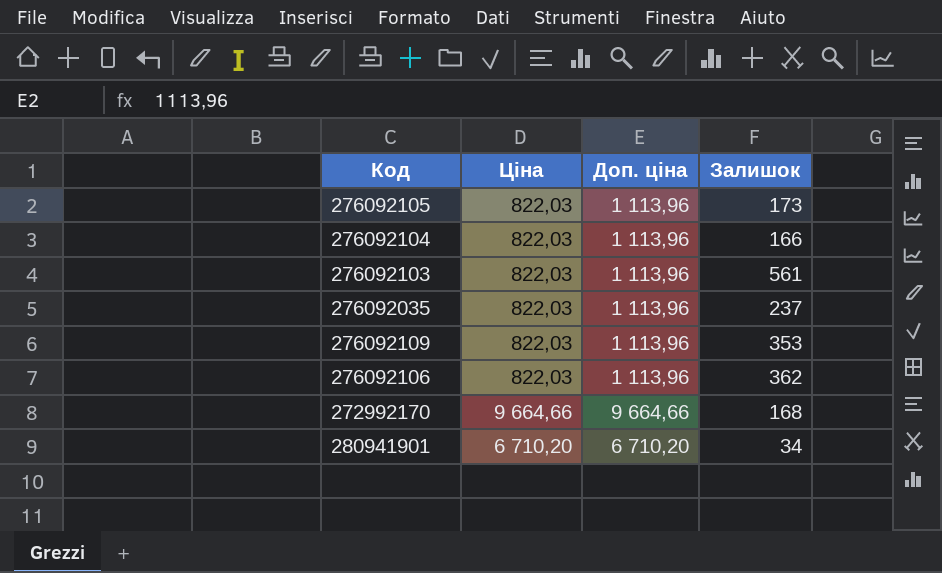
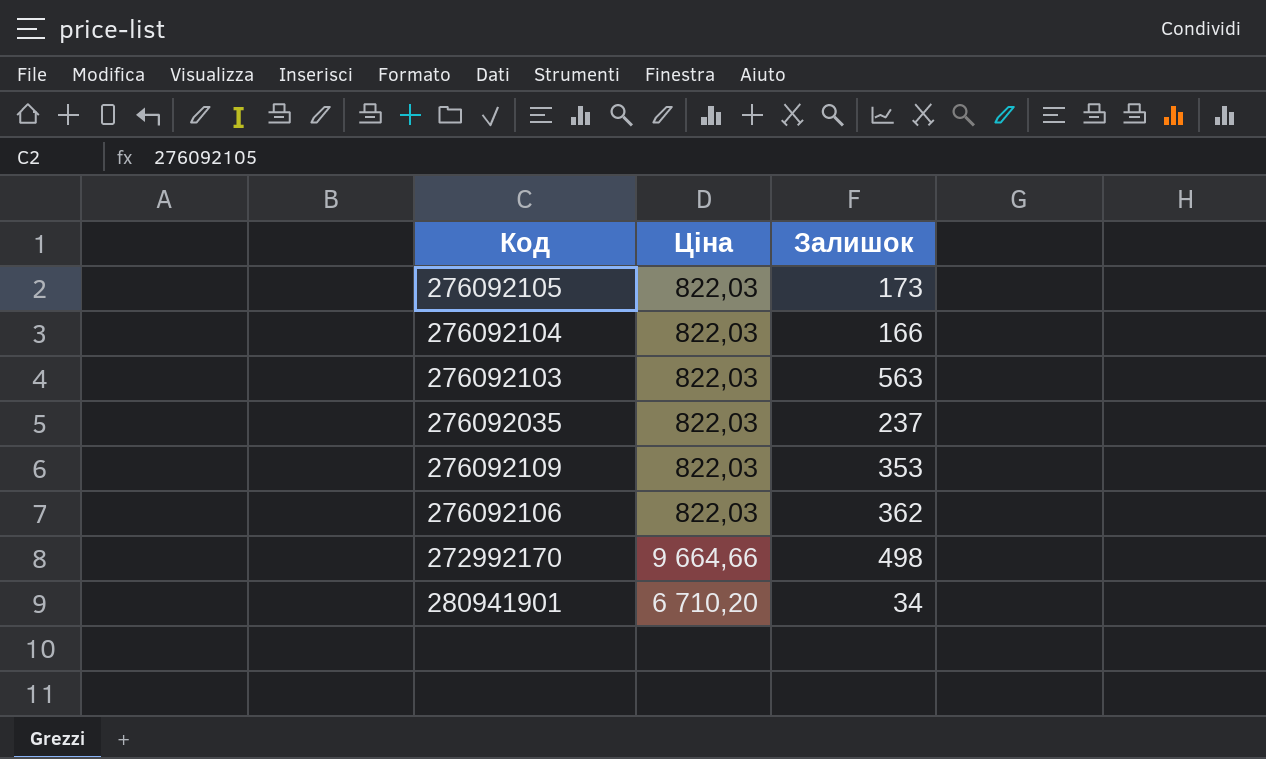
column Доп. ціна | position: 3 -> none
276092103 | Залишок: 561 -> 563
272992170 | Залишок: 168 -> 498

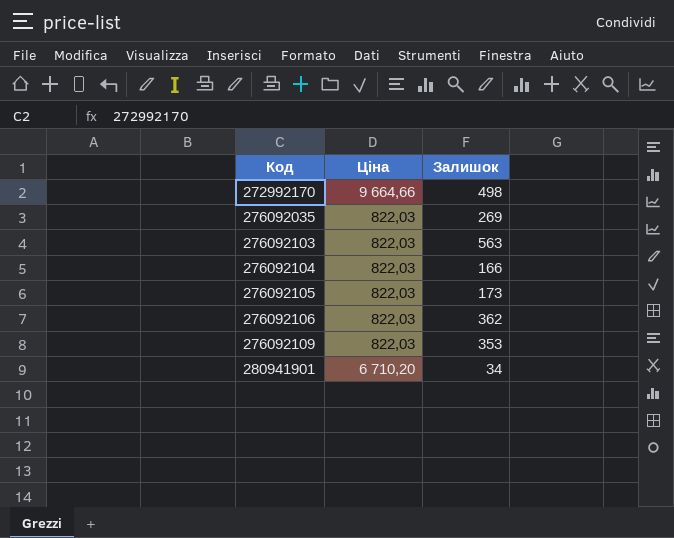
row order: none -> Код ascending
276092035 | Залишок: 237 -> 269

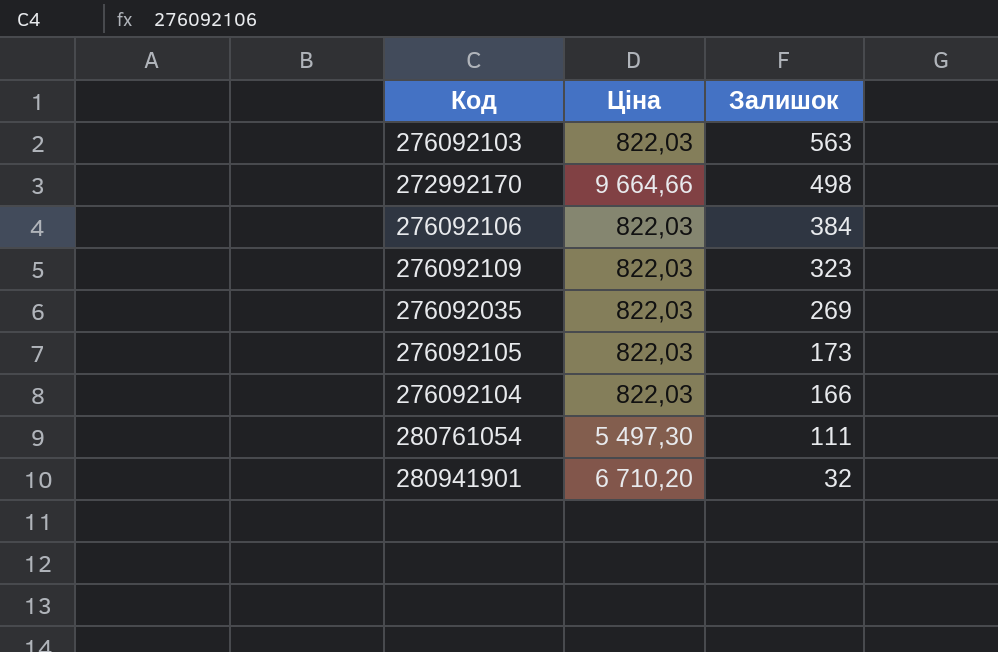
row order: Код ascending -> Залишок descending
276092106 | Залишок: 362 -> 384
276092109 | Залишок: 353 -> 323
row 280761054: none -> 5 497,30 | 111
280941901 | Залишок: 34 -> 32

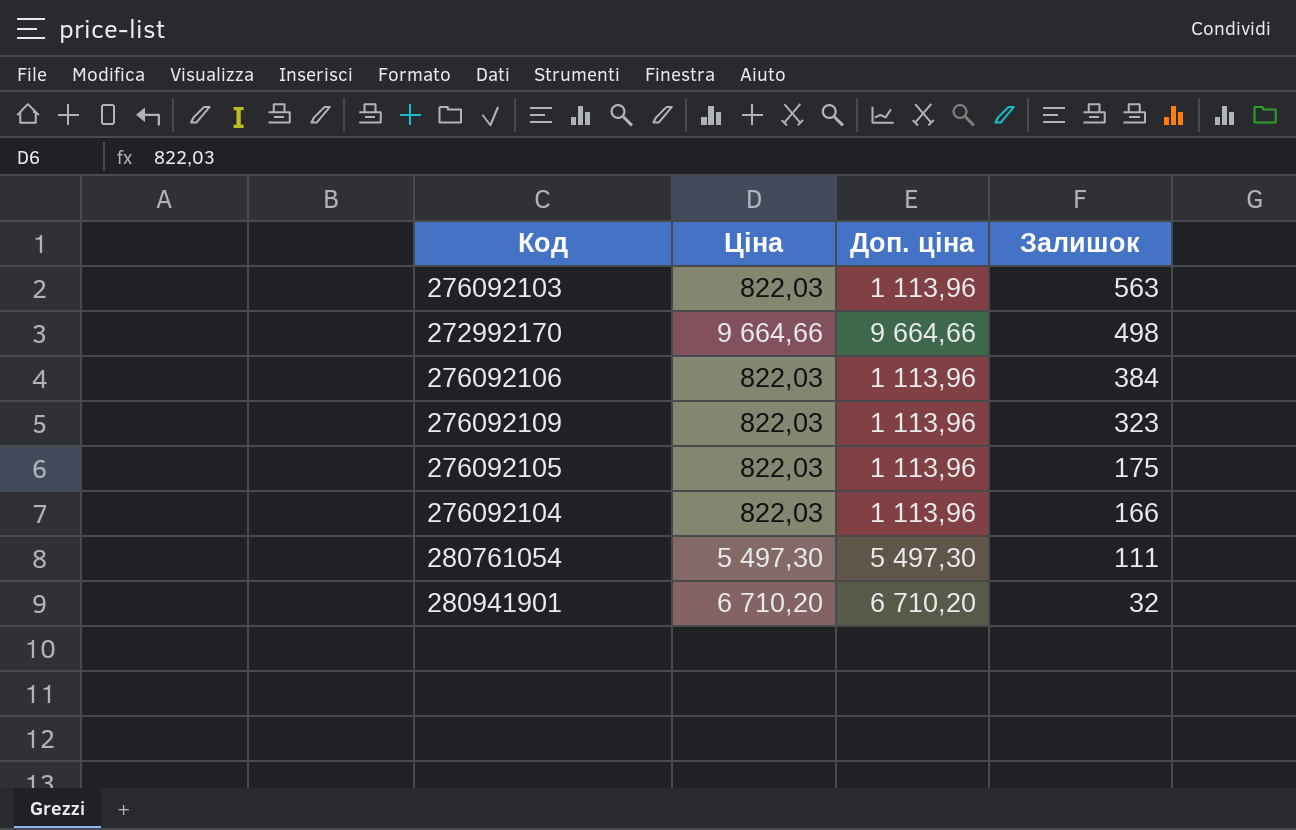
column Доп. ціна | position: none -> 3
row 276092035: 822,03 | 269 -> none
276092105 | Залишок: 173 -> 175

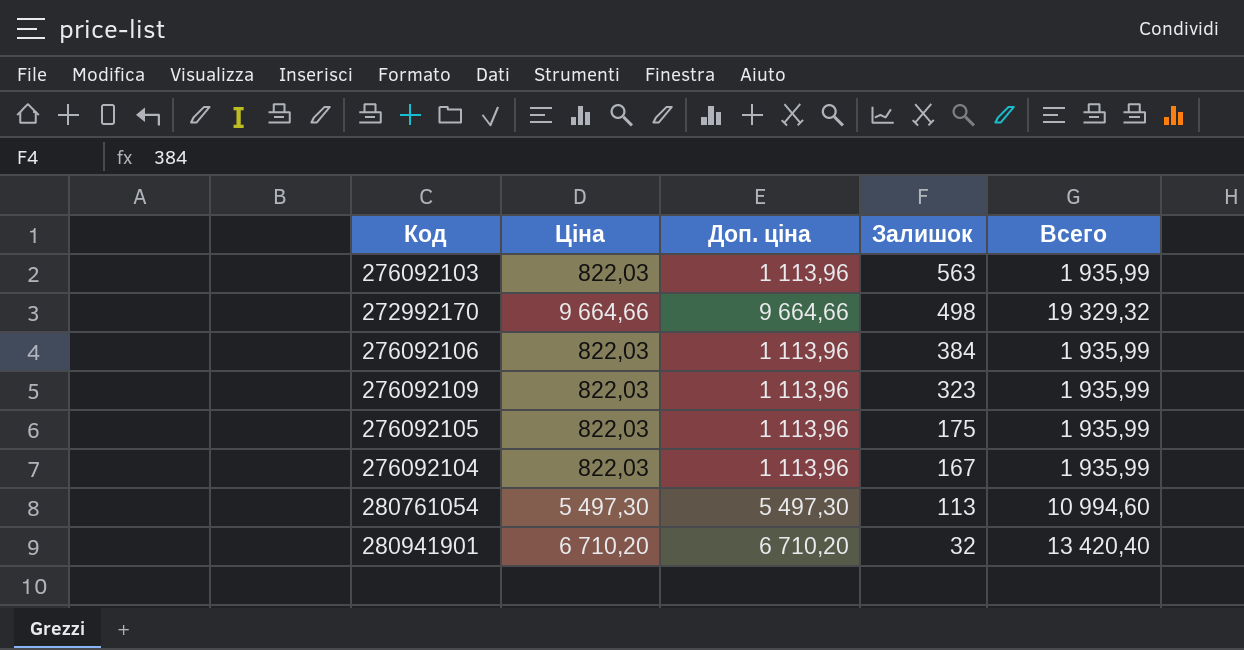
column Всего | formula: none -> [Ціна] + [Доп. ціна]
276092104 | Залишок: 166 -> 167
280761054 | Залишок: 111 -> 113

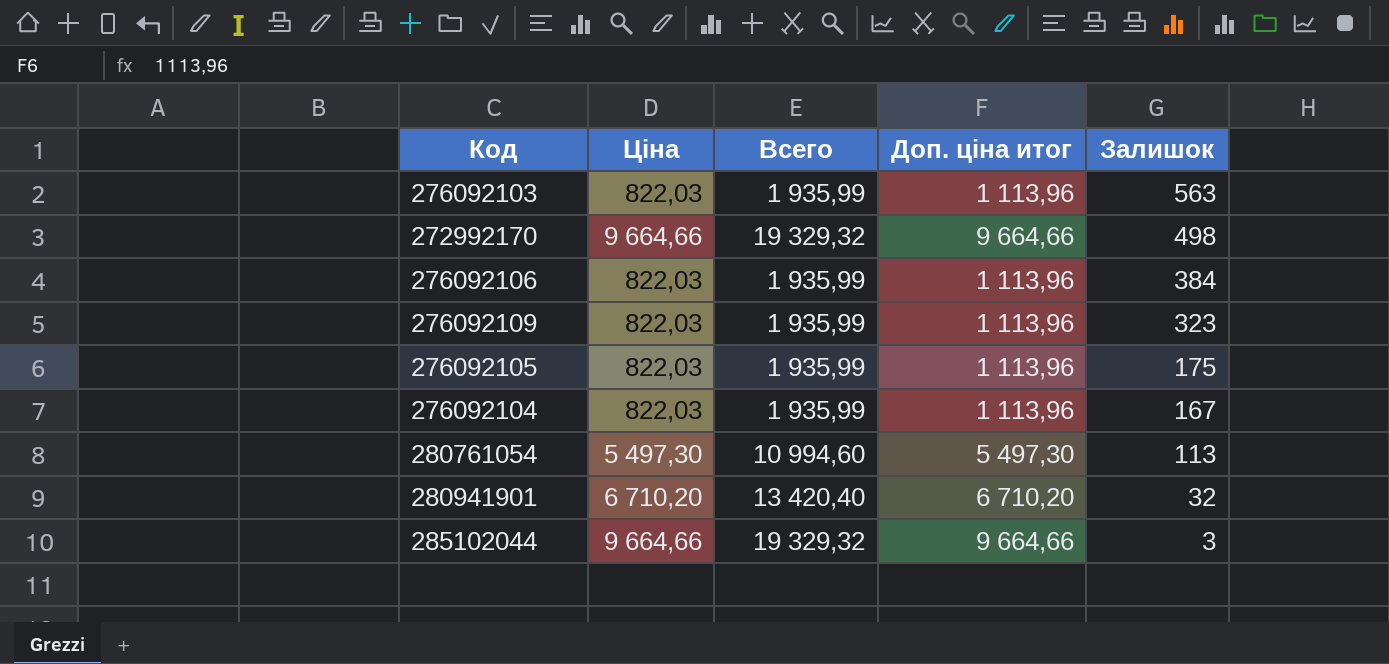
column Всего | position: 5 -> 3
column name: Доп. ціна -> Доп. ціна итог
row 285102044: none -> 9 664,66 | 19 329,32 | 9 664,66 | 3

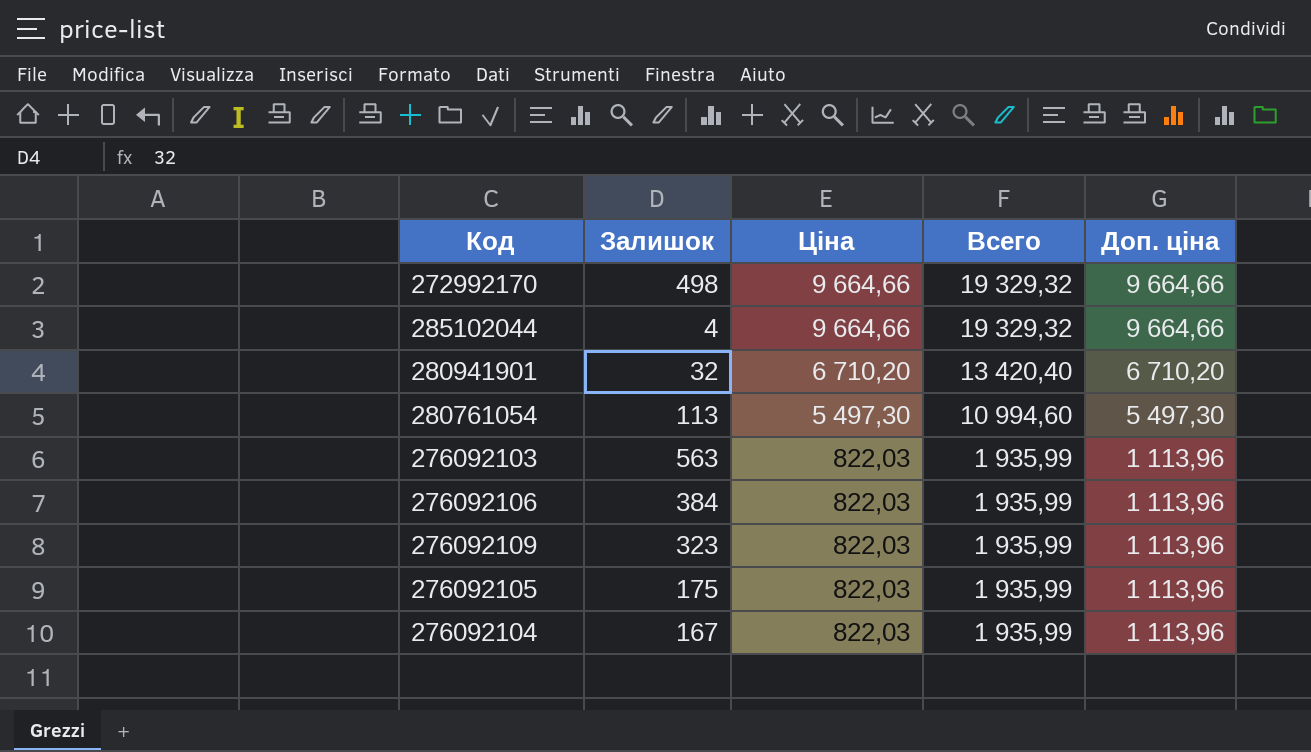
row order: Залишок descending -> Ціна descending
column Залишок | position: 5 -> 2
column name: Доп. ціна итог -> Доп. ціна
285102044 | Залишок: 3 -> 4

